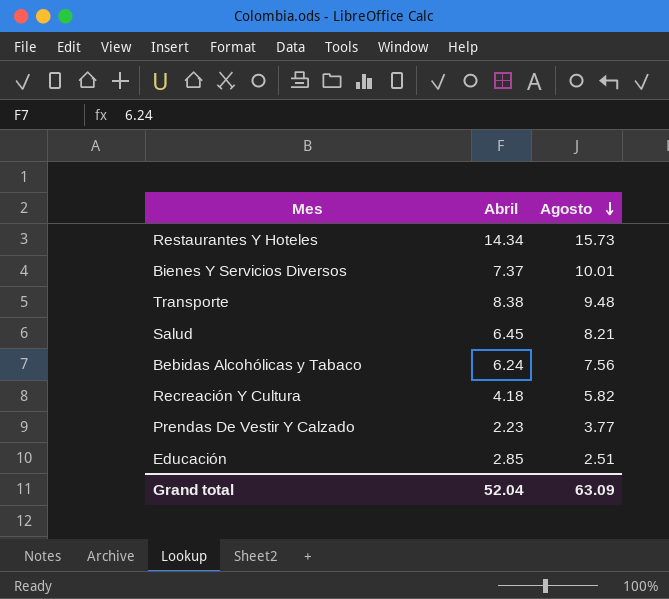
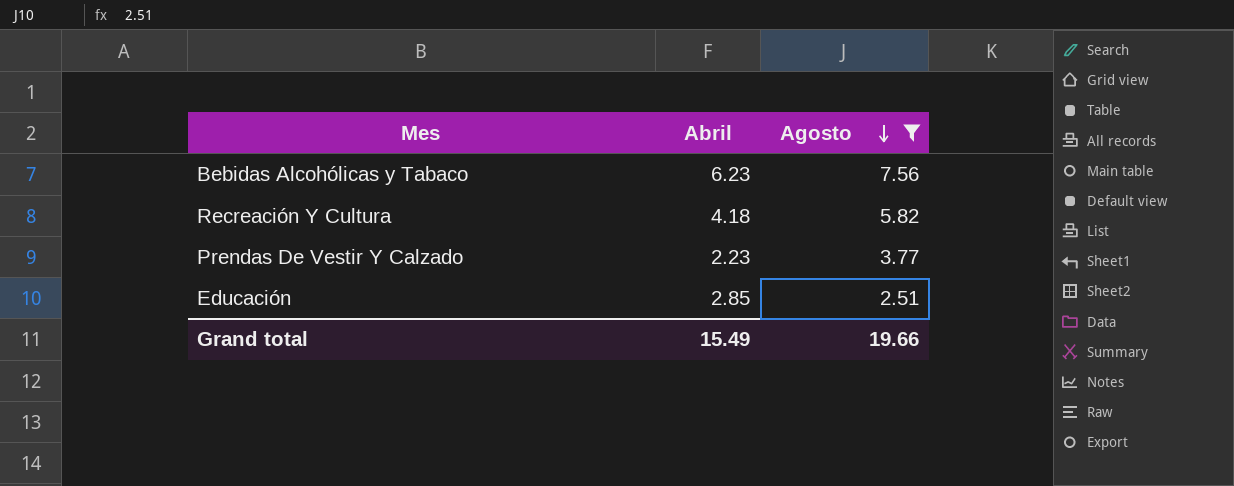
filter: none -> Agosto <= 7.56
Bebidas Alcohólicas y Tabaco | Abril: 6.24 -> 6.23
Grand total | Abril: 52.04 -> 15.49
Grand total | Agosto: 63.09 -> 19.66

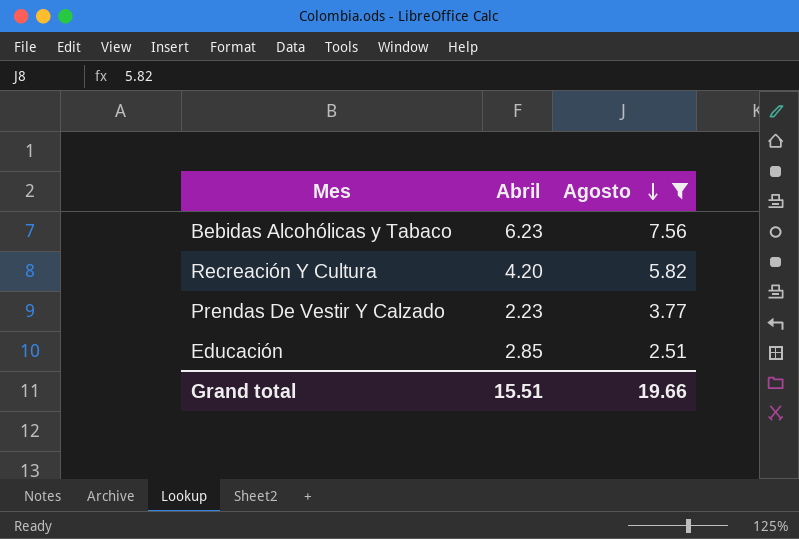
Recreación Y Cultura | Abril: 4.18 -> 4.20
Grand total | Abril: 15.49 -> 15.51

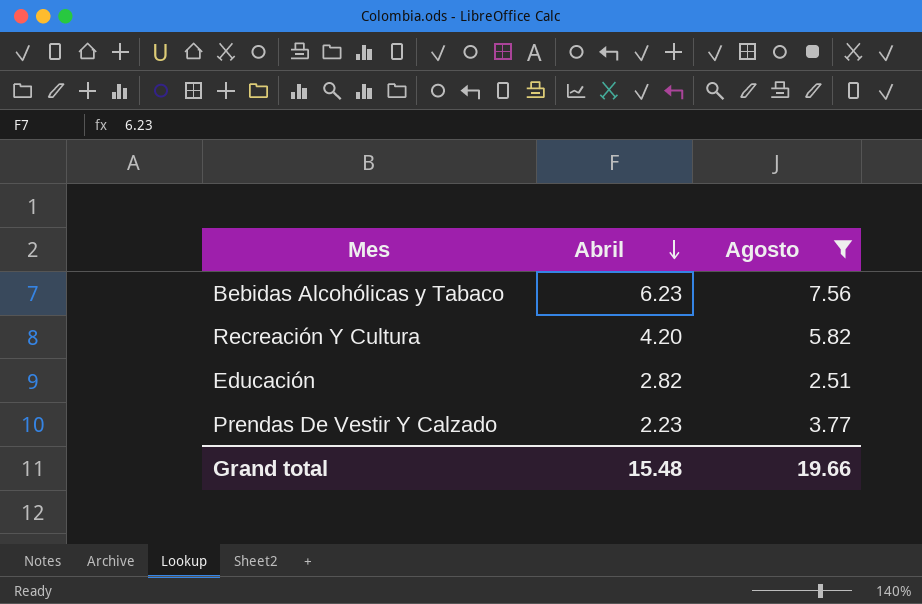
row order: Agosto descending -> Abril descending
Educación | Abril: 2.85 -> 2.82
Grand total | Abril: 15.51 -> 15.48

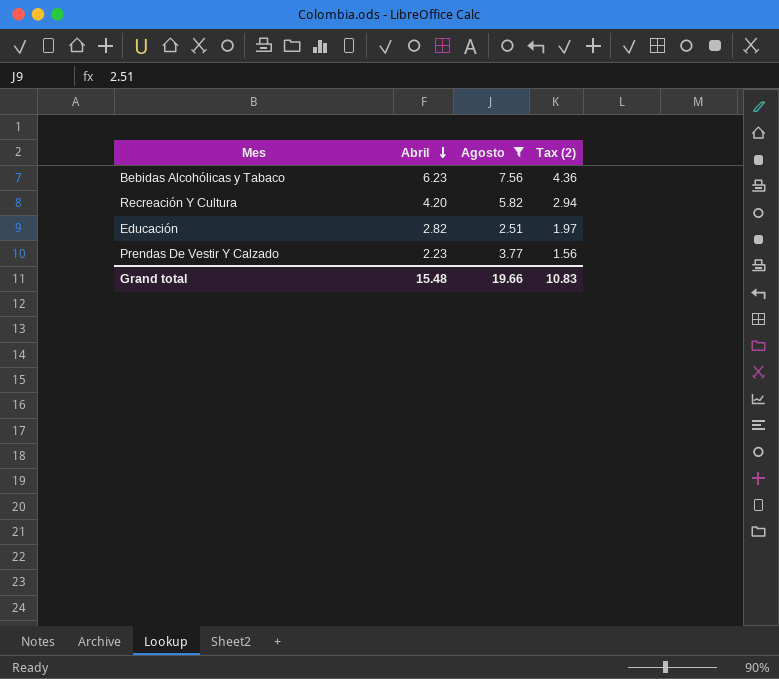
column Tax (2) | formula: none -> [Abril] * 0.7

